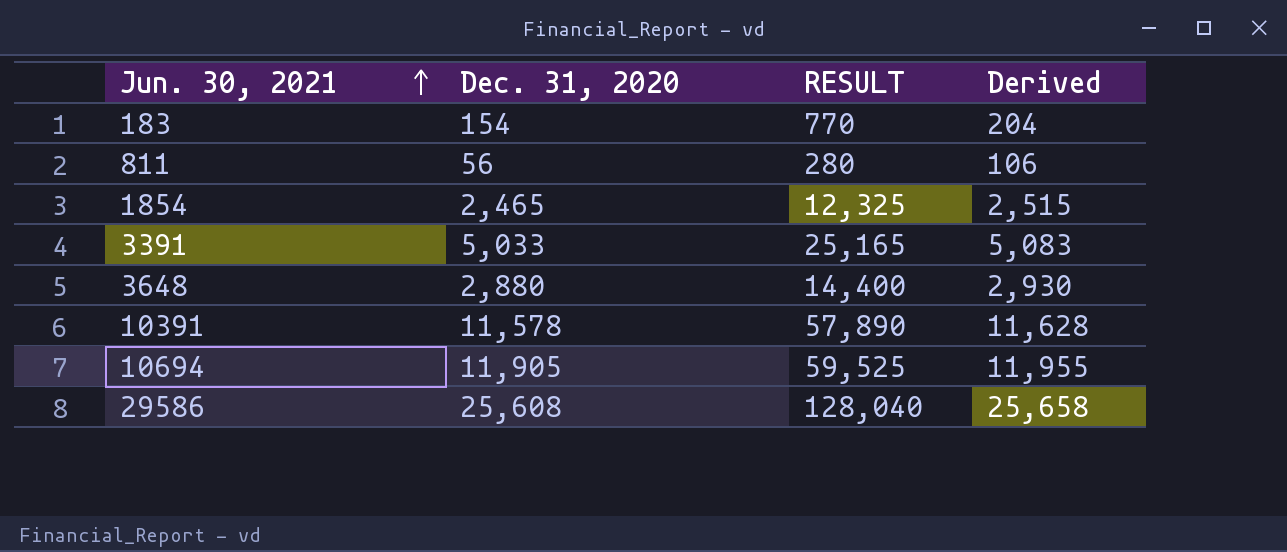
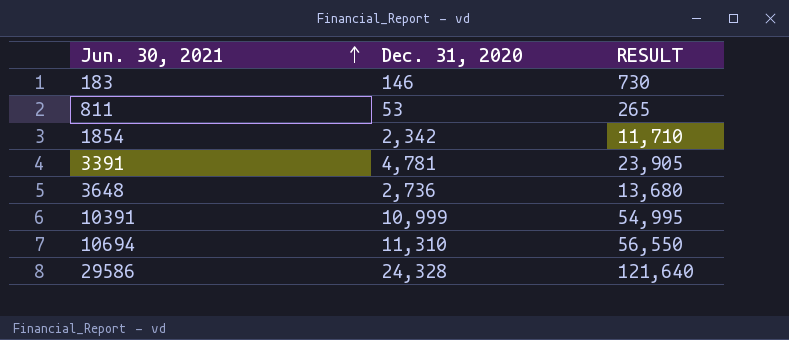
column Derived | formula: [Dec. 31, 2020] + 50 -> none
183 | Dec. 31, 2020: 154 -> 146
183 | RESULT: 770 -> 730
811 | Dec. 31, 2020: 56 -> 53
811 | RESULT: 280 -> 265
1854 | Dec. 31, 2020: 2,465 -> 2,342
1854 | RESULT: 12,325 -> 11,710
3391 | Dec. 31, 2020: 5,033 -> 4,781
3391 | RESULT: 25,165 -> 23,905
3648 | Dec. 31, 2020: 2,880 -> 2,736
3648 | RESULT: 14,400 -> 13,680
10391 | Dec. 31, 2020: 11,578 -> 10,999
10391 | RESULT: 57,890 -> 54,995
10694 | Dec. 31, 2020: 11,905 -> 11,310
10694 | RESULT: 59,525 -> 56,550
29586 | Dec. 31, 2020: 25,608 -> 24,328
29586 | RESULT: 128,040 -> 121,640

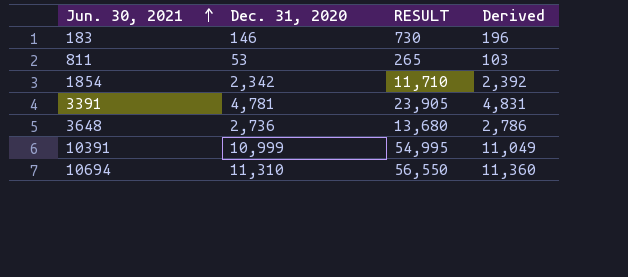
column Derived | formula: none -> [Dec. 31, 2020] + 50
row 29586: 24,328 | 121,640 -> none

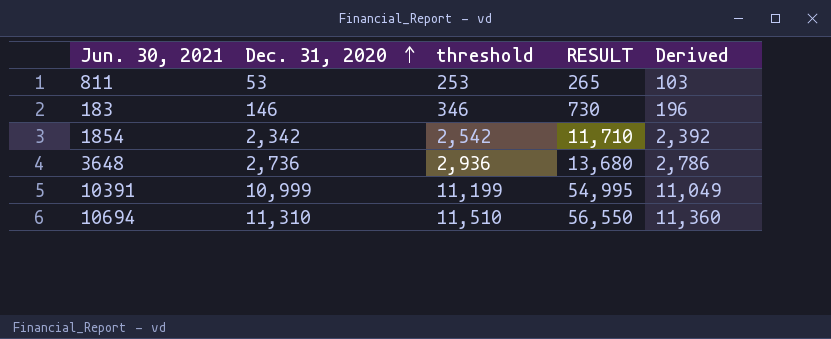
row order: Jun. 30, 2021 ascending -> Dec. 31, 2020 ascending
column threshold | formula: none -> [Dec. 31, 2020] + 200
row 3391: 4,781 | 23,905 | 4,831 -> none

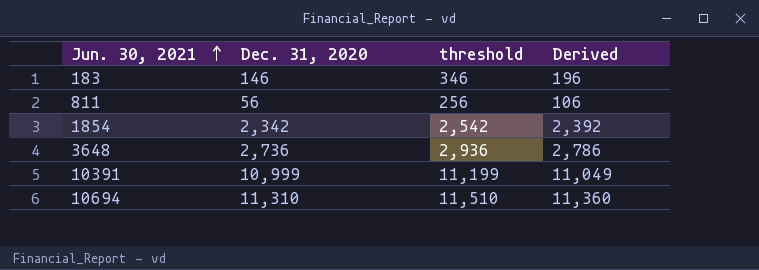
row order: Dec. 31, 2020 ascending -> Jun. 30, 2021 ascending
column RESULT | formula: [Dec. 31, 2020] * 5 -> none
811 | Dec. 31, 2020: 53 -> 56
811 | threshold: 253 -> 256
811 | Derived: 103 -> 106

